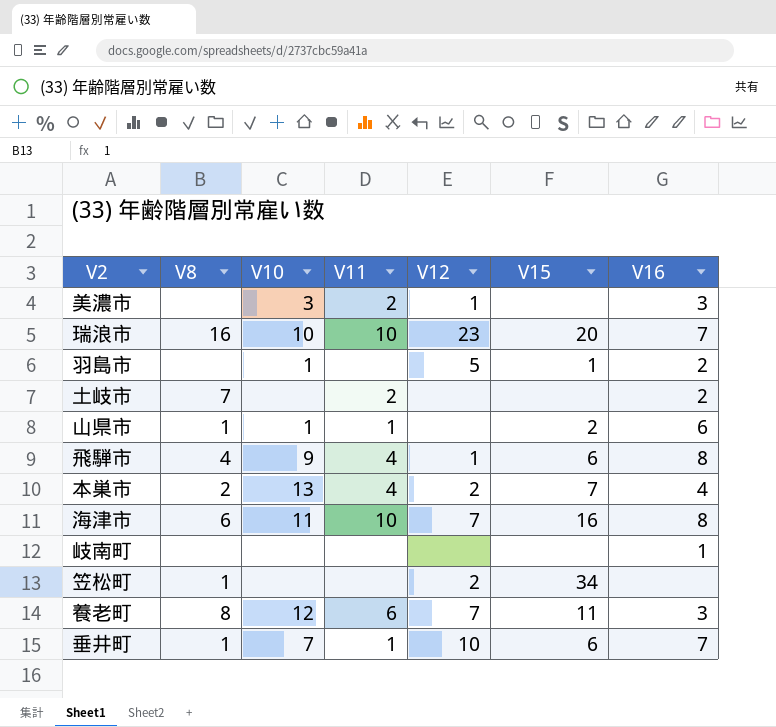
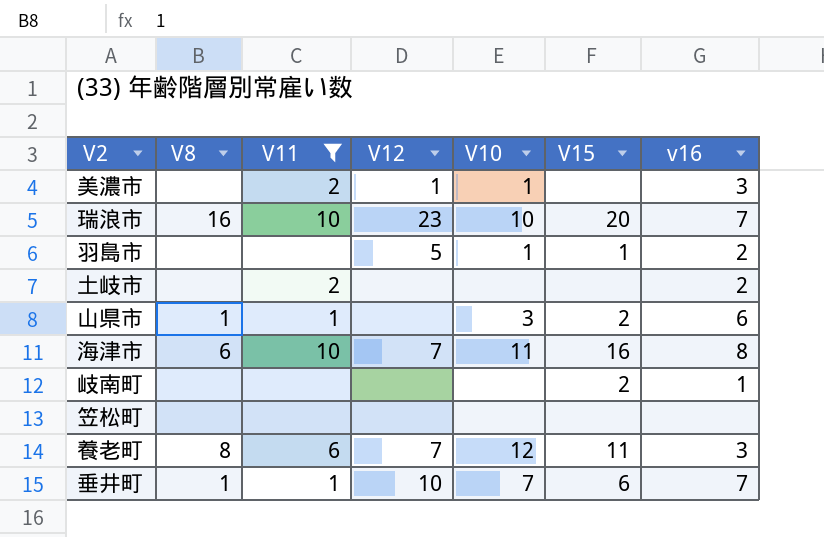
filter: none -> V11 != 4
column V10 | position: 3 -> 5
column name: V16 -> v16
美濃市 | V10: 3 -> 1
土岐市 | V8: 7 -> none
山県市 | V10: 1 -> 3
岐南町 | V15: none -> 2
笠松町 | V8: 1 -> none
笠松町 | V12: 2 -> none
笠松町 | V15: 34 -> none

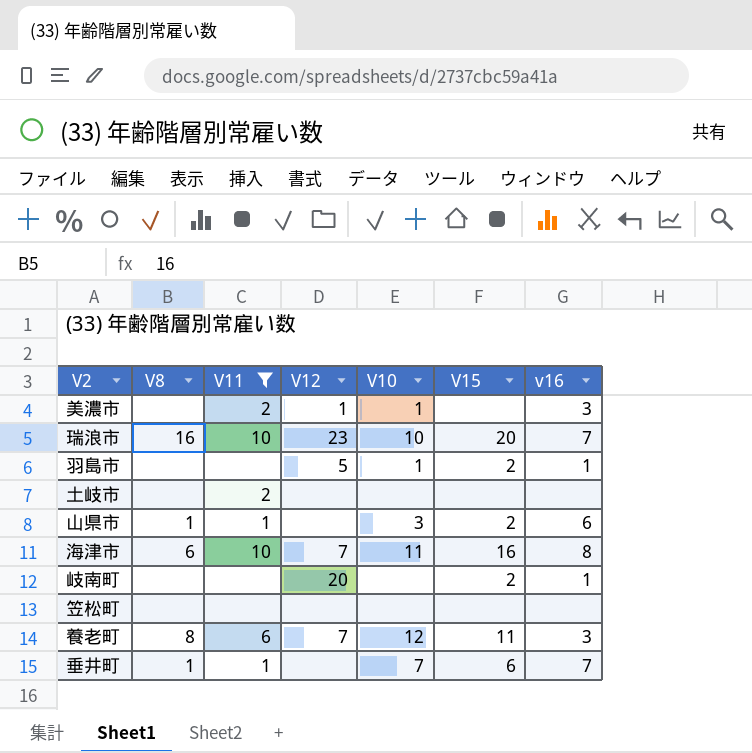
羽島市 | V15: 1 -> 2
羽島市 | v16: 2 -> 1
土岐市 | v16: 2 -> none
岐南町 | V12: none -> 20
垂井町 | V12: 10 -> none

